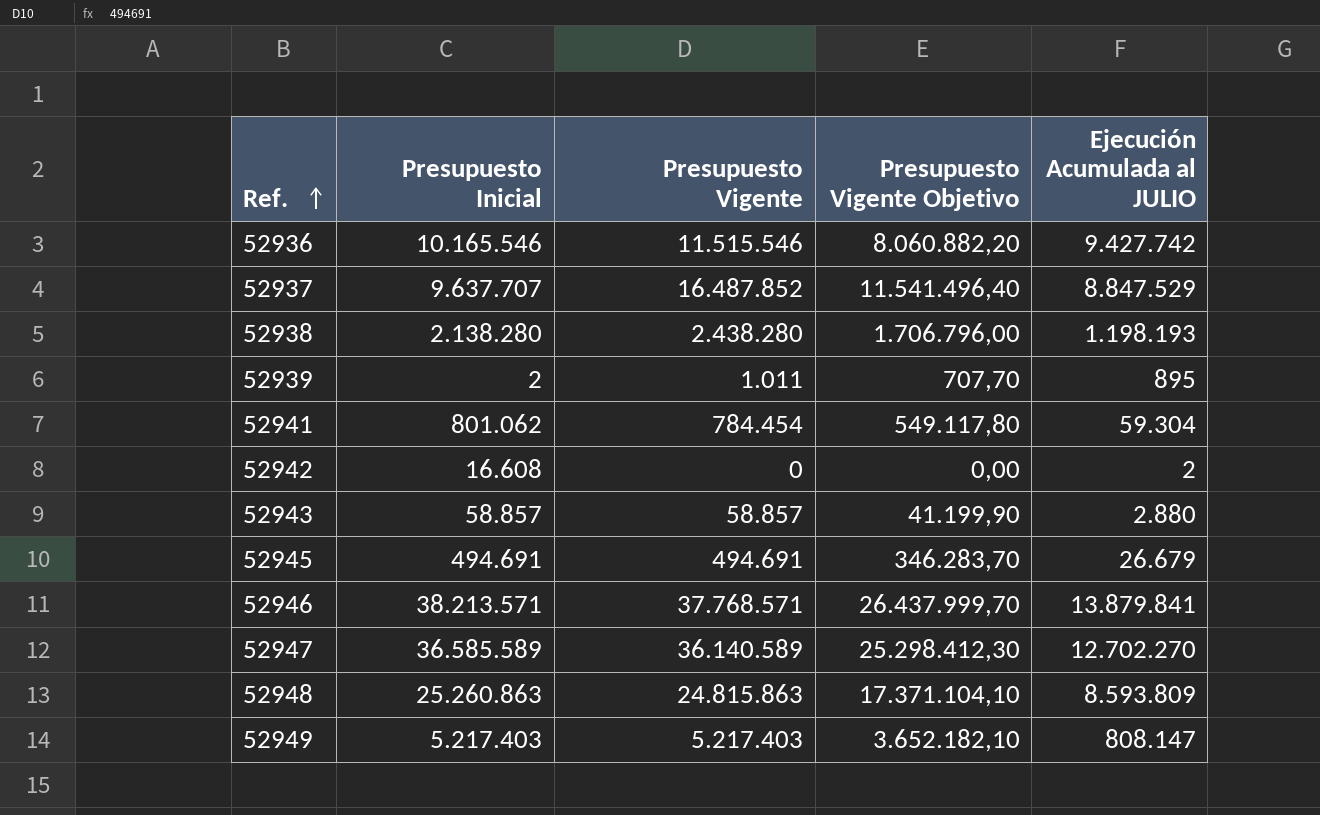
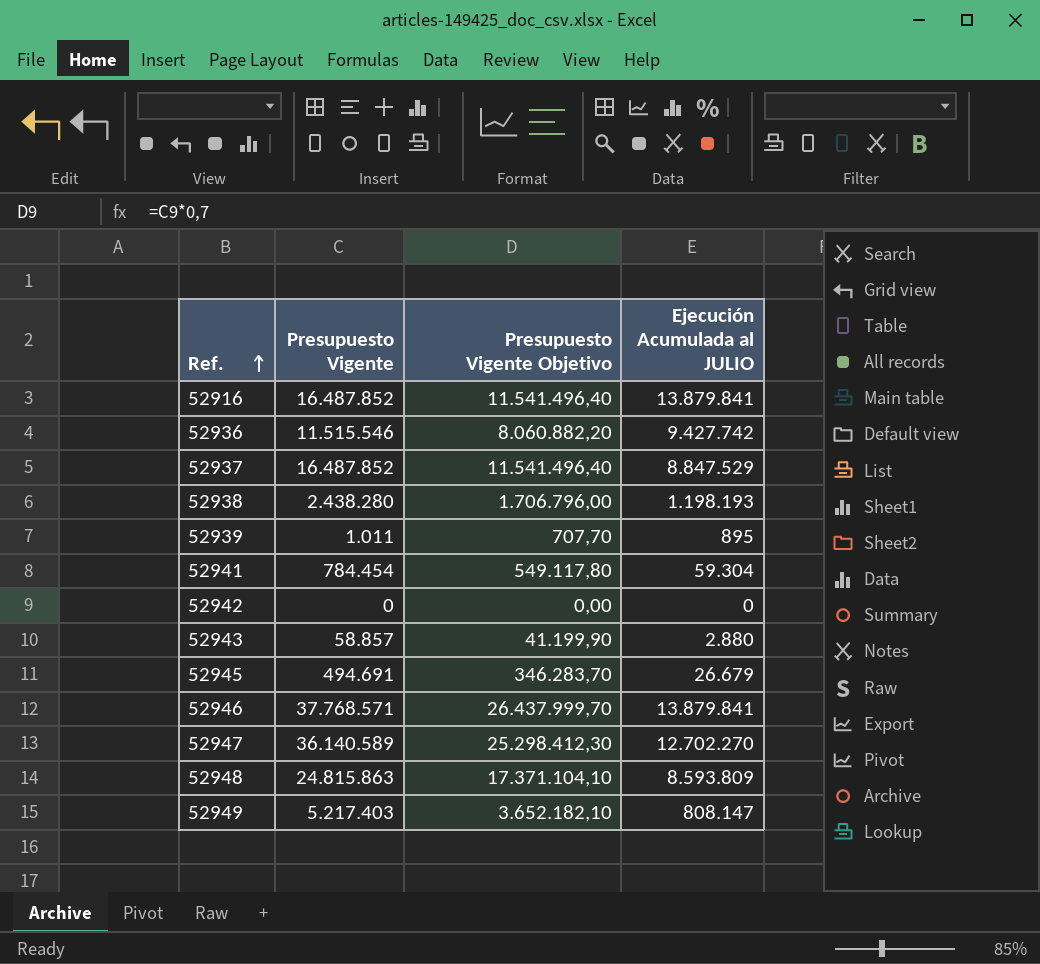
column Presupuesto Inicial | position: 2 -> none
row 52916: none -> 16.487.852 | 11.541.496,40 | 13.879.841
52942 | Ejecución Acumulada al JULIO: 2 -> 0

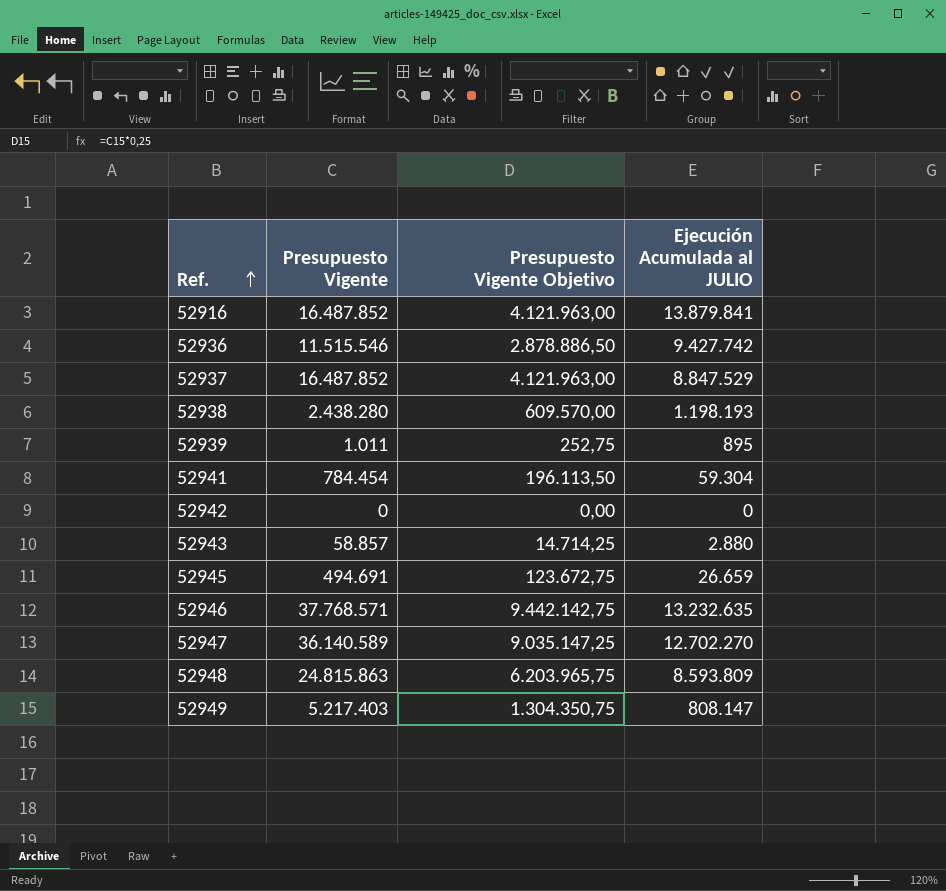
column Presupuesto Vigente Objetivo | formula: [Presupuesto Vigente] * 0,7 -> [Presupuesto Vigente] * 0,25
52945 | Ejecución Acumulada al JULIO: 26.679 -> 26.659
52946 | Ejecución Acumulada al JULIO: 13.879.841 -> 13.232.635

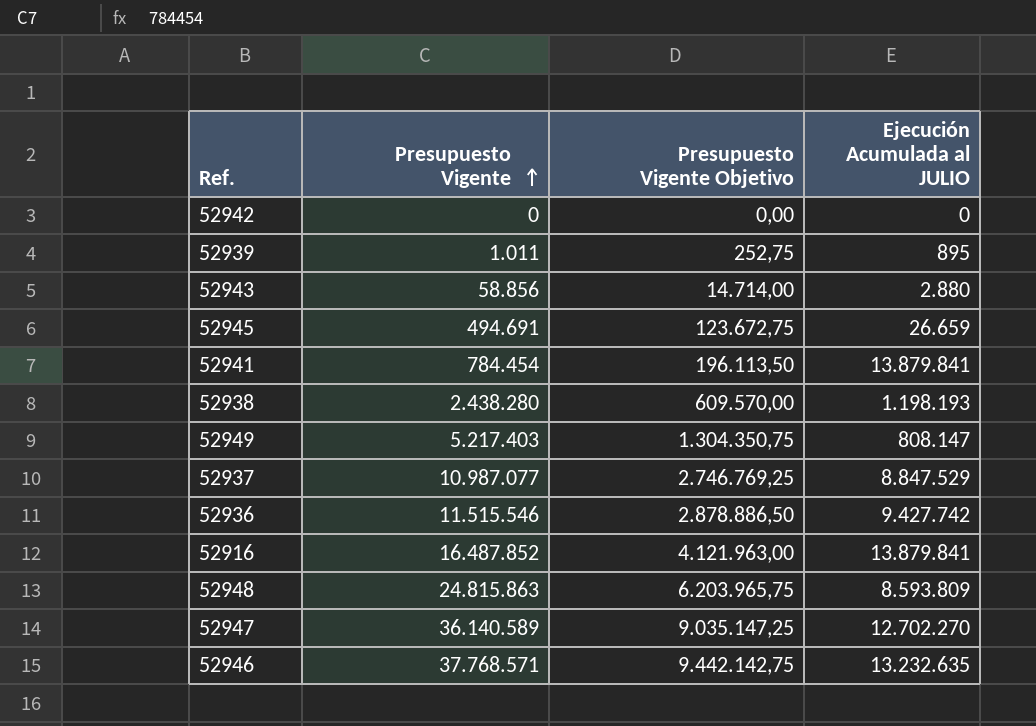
row order: Ref. ascending -> Presupuesto Vigente ascending
52943 | Presupuesto Vigente: 58.857 -> 58.856
52943 | Presupuesto Vigente Objetivo: 14.714,25 -> 14.714,00
52941 | Ejecución Acumulada al JULIO: 59.304 -> 13.879.841
52937 | Presupuesto Vigente: 16.487.852 -> 10.987.077
52937 | Presupuesto Vigente Objetivo: 4.121.963,00 -> 2.746.769,25

